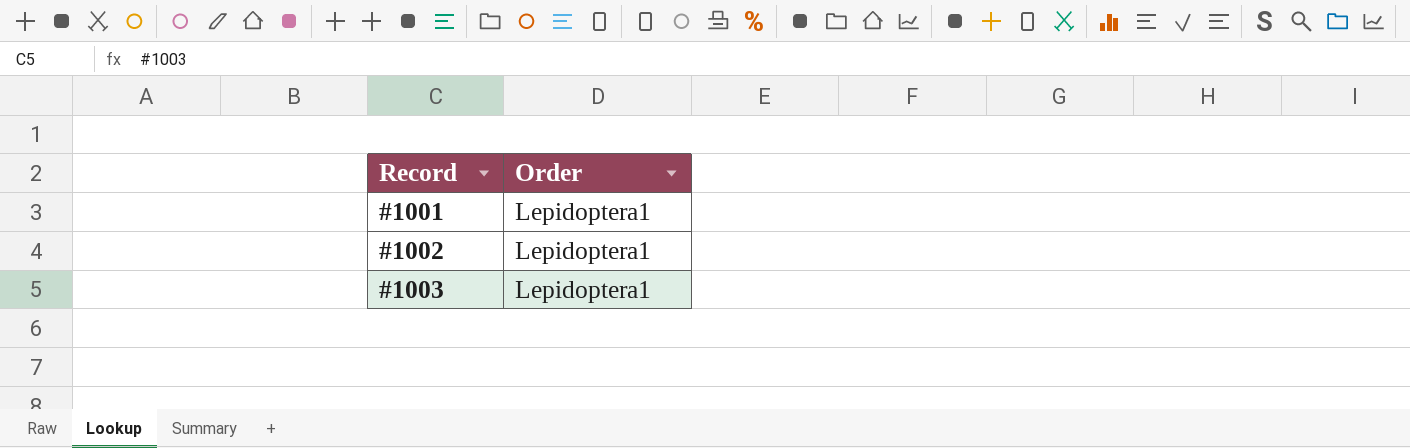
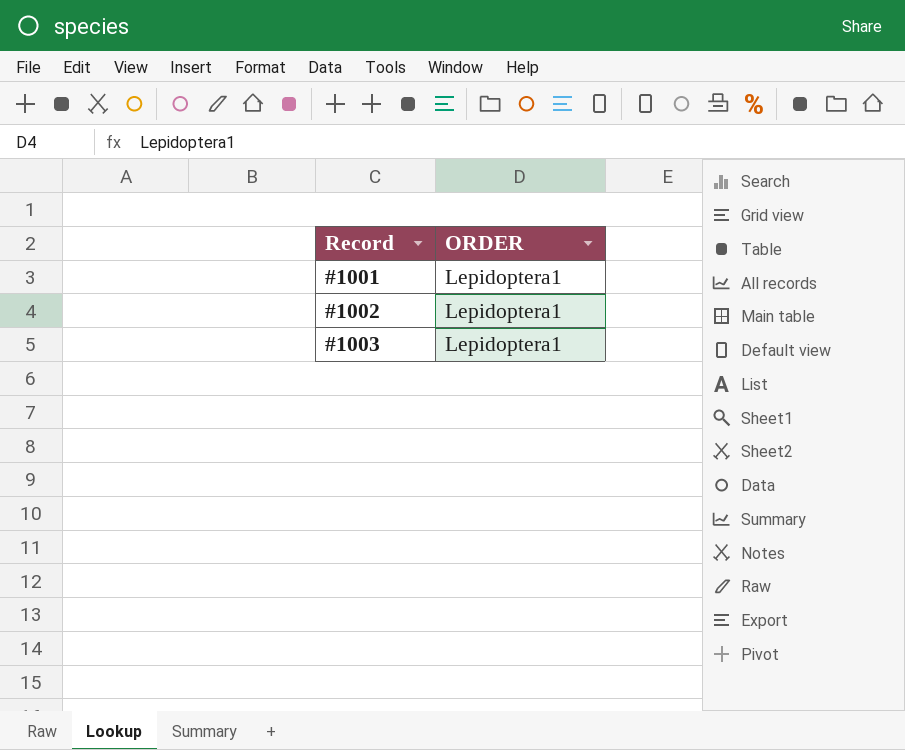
column name: Order -> ORDER

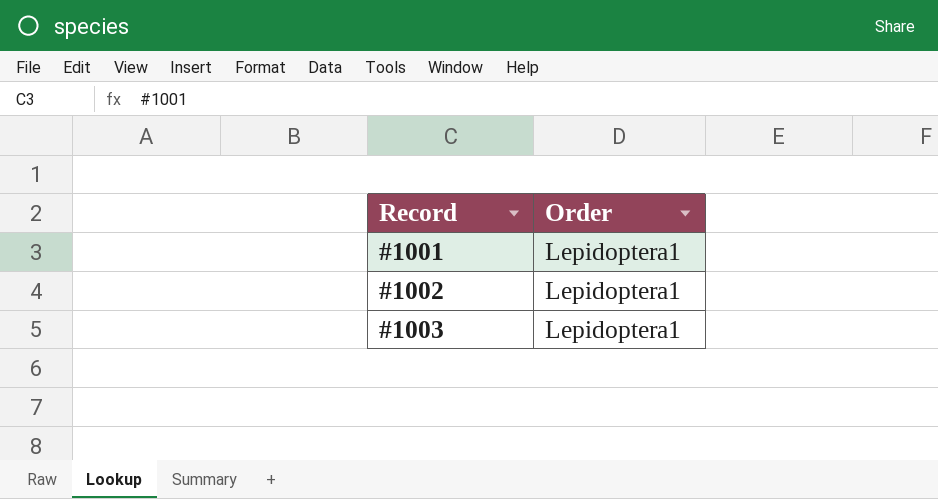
column name: ORDER -> Order

